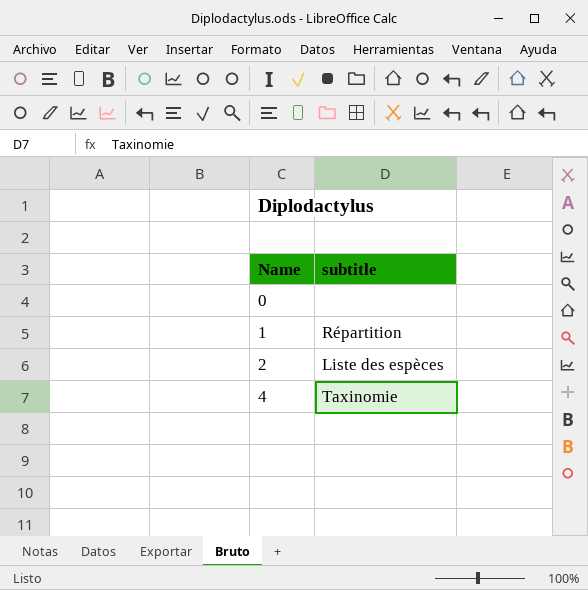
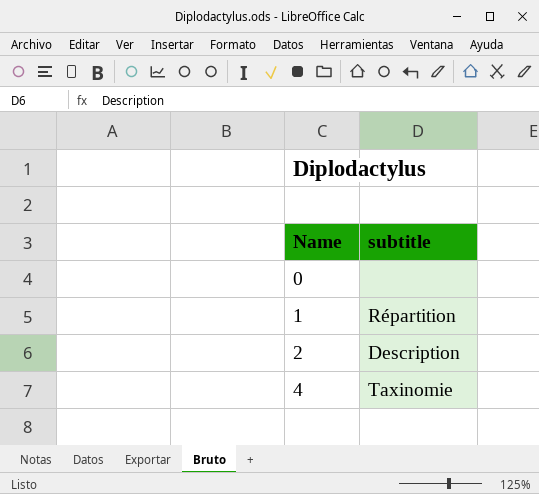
2 | subtitle: Liste des espèces -> Description

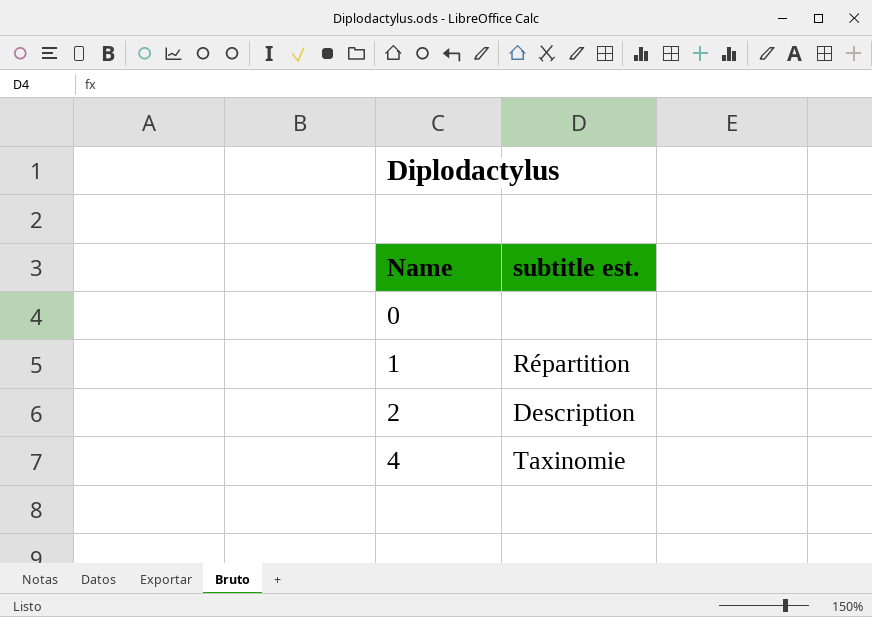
column name: subtitle -> subtitle est.

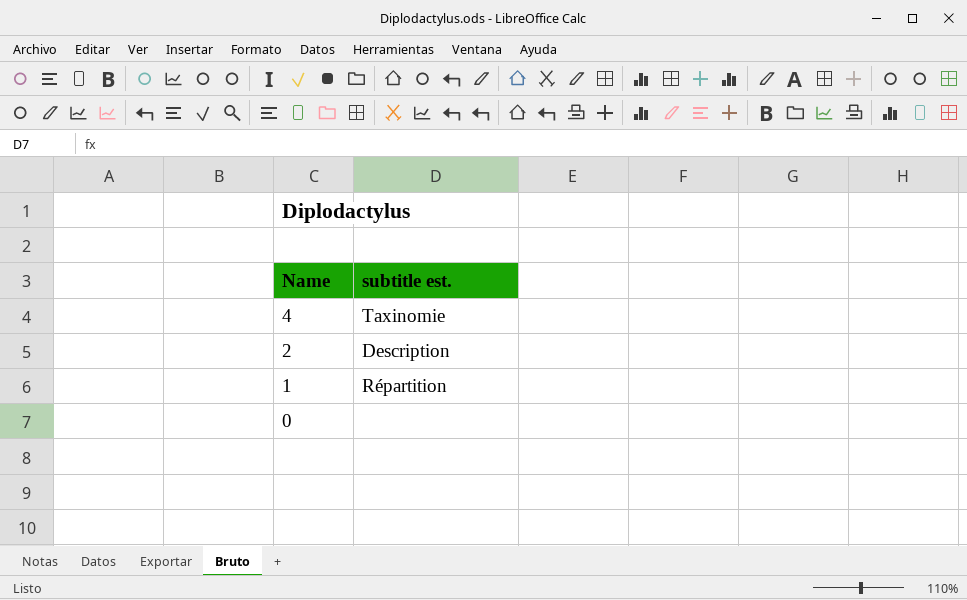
row order: Name ascending -> Name descending

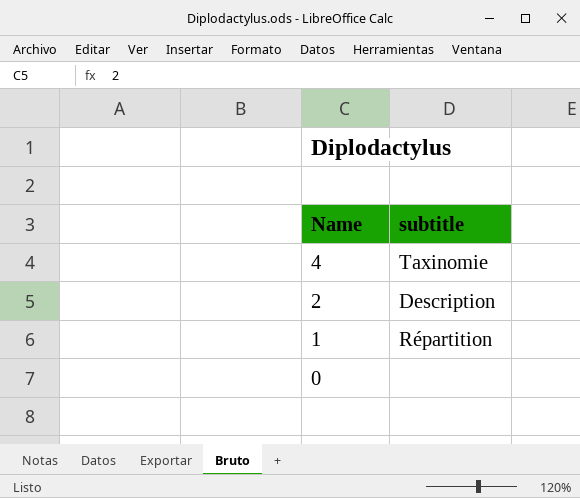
column name: subtitle est. -> subtitle

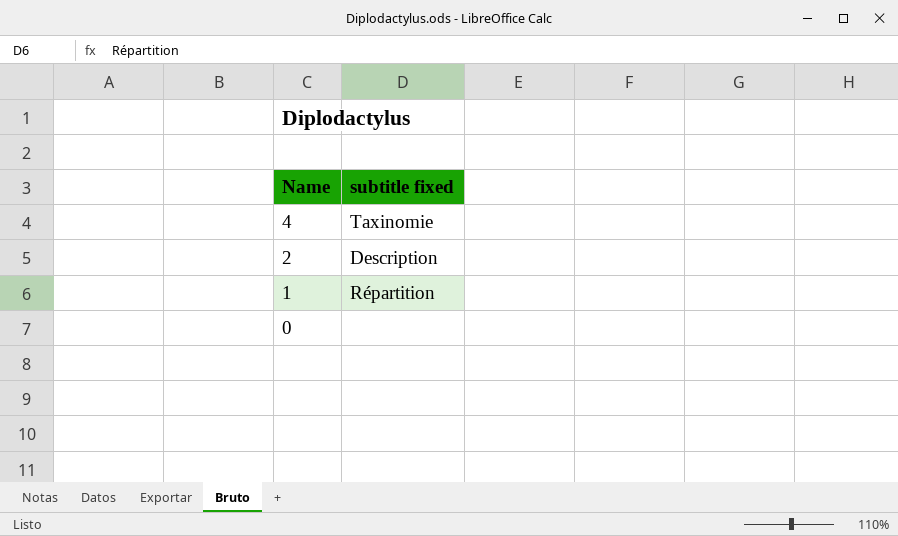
column name: subtitle -> subtitle fixed

